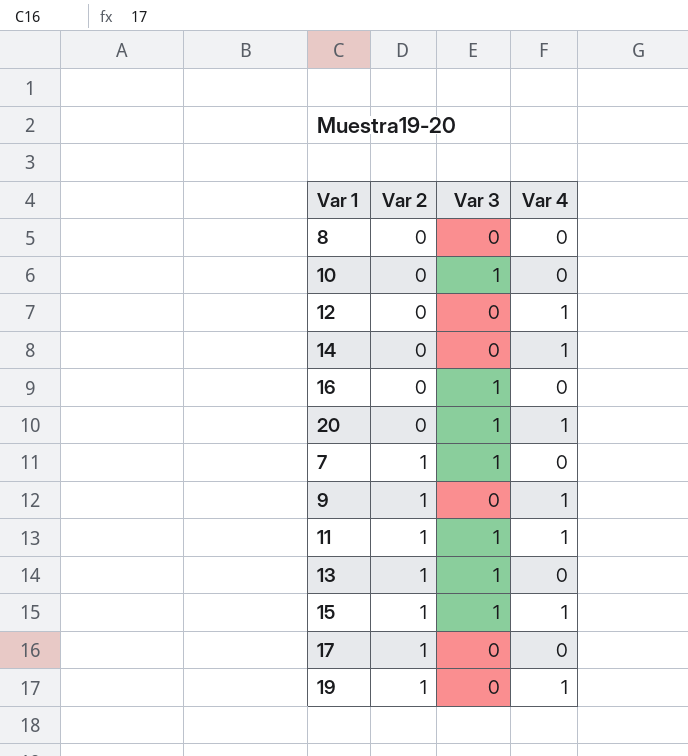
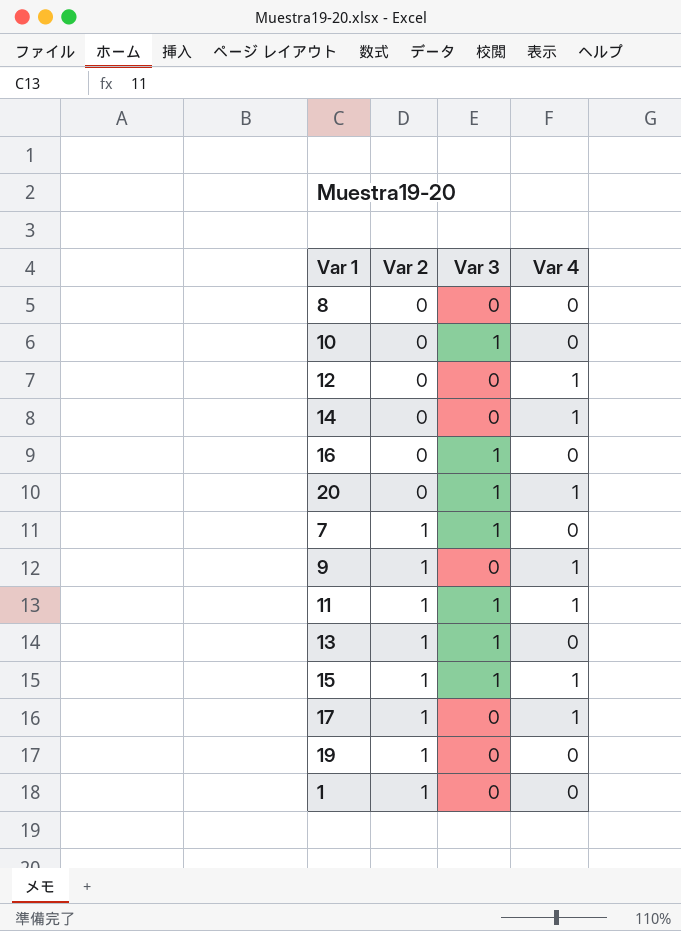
17 | Var 4: 0 -> 1
19 | Var 4: 1 -> 0
row 1: none -> 1 | 0 | 0

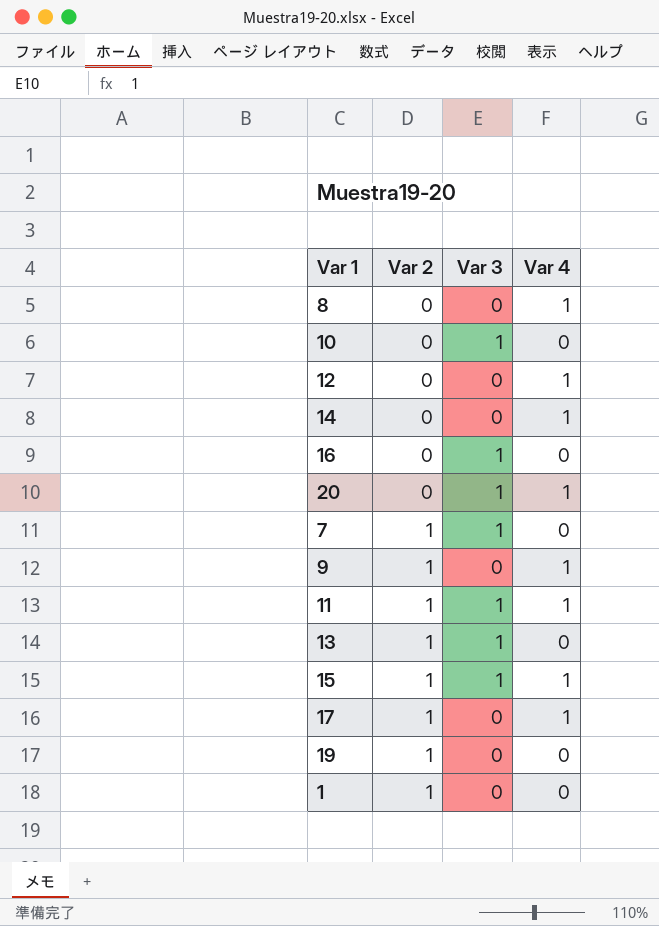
8 | Var 4: 0 -> 1

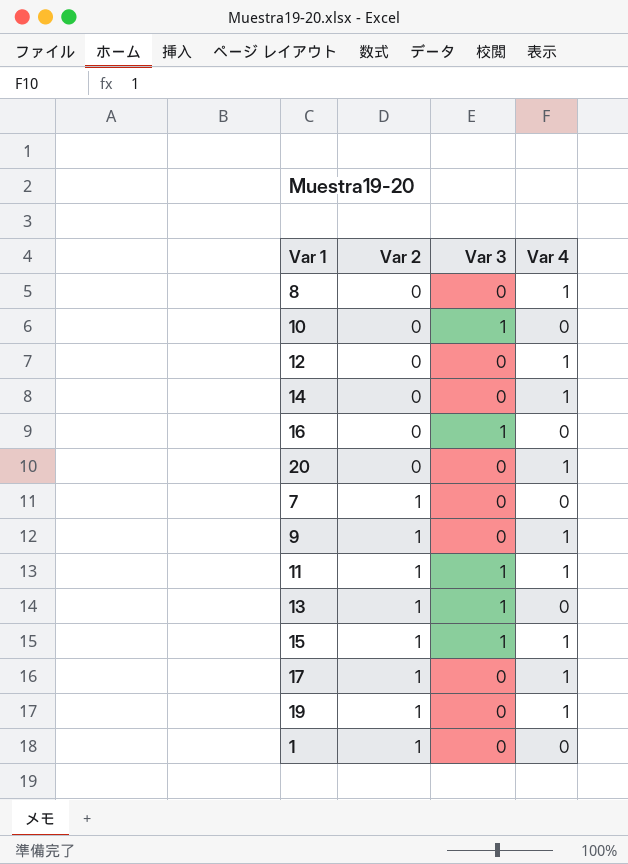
20 | Var 3: 1 -> 0
7 | Var 3: 1 -> 0
19 | Var 4: 0 -> 1

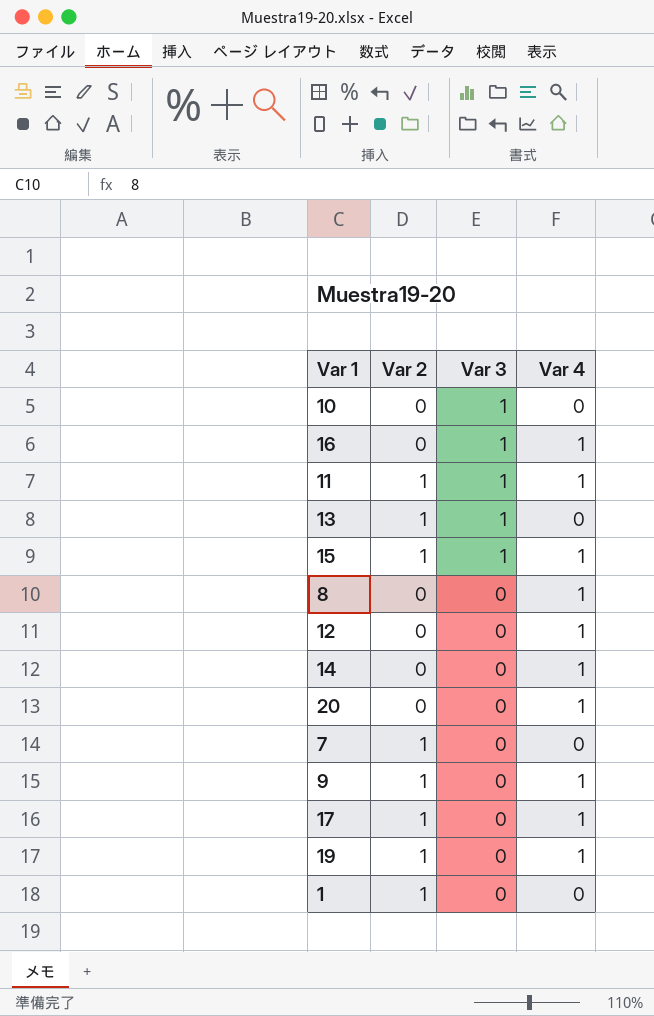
row order: Var 2 ascending -> Var 3 descending
16 | Var 4: 0 -> 1

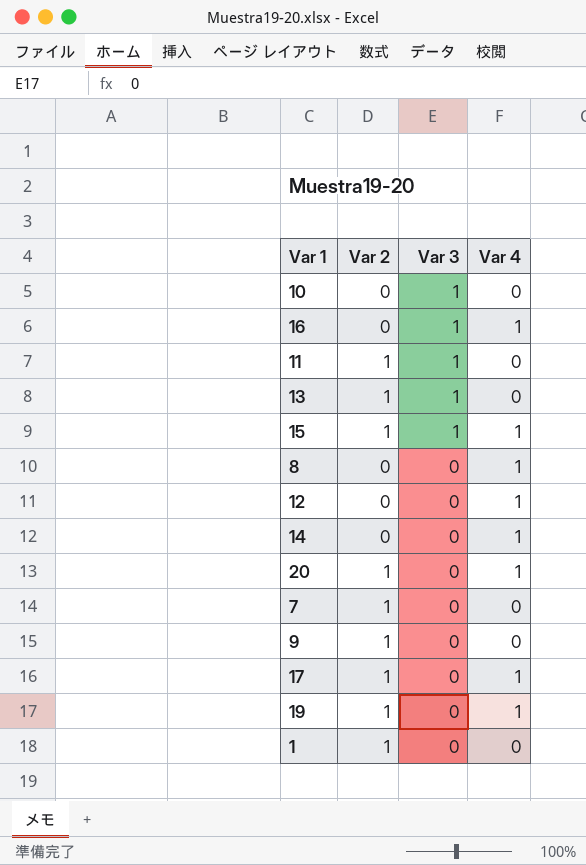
11 | Var 4: 1 -> 0
20 | Var 2: 0 -> 1
9 | Var 4: 1 -> 0

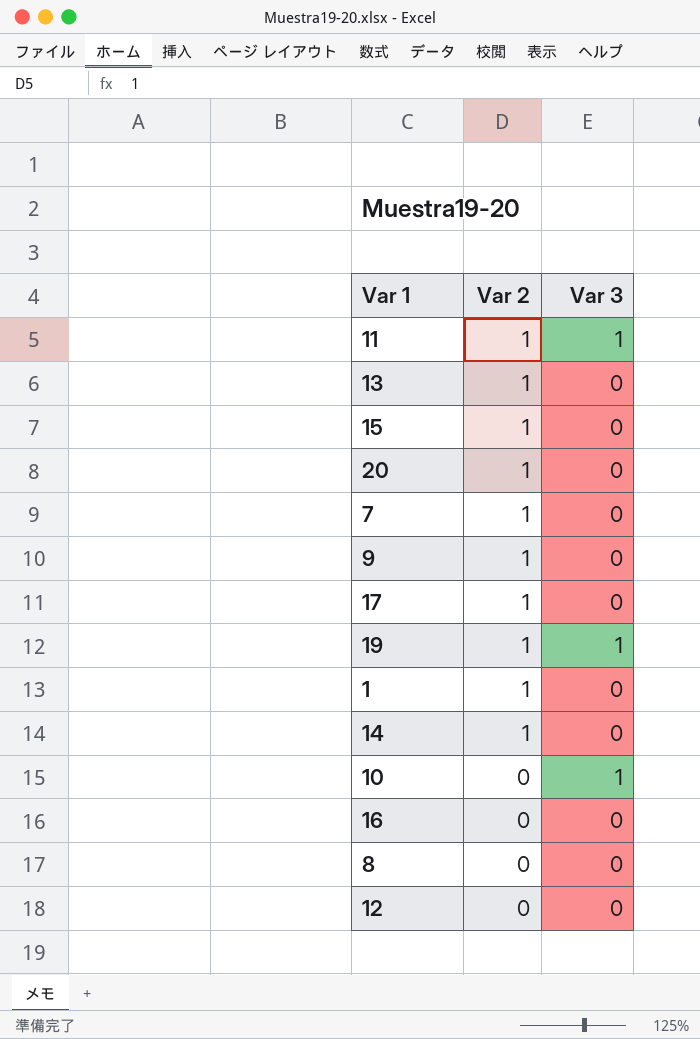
row order: Var 3 descending -> Var 2 descending
column Var 4 | position: 4 -> none
13 | Var 3: 1 -> 0
15 | Var 3: 1 -> 0
19 | Var 3: 0 -> 1
14 | Var 2: 0 -> 1
16 | Var 3: 1 -> 0

